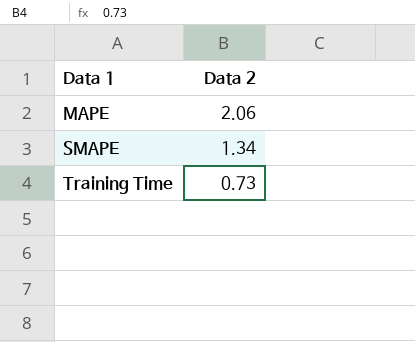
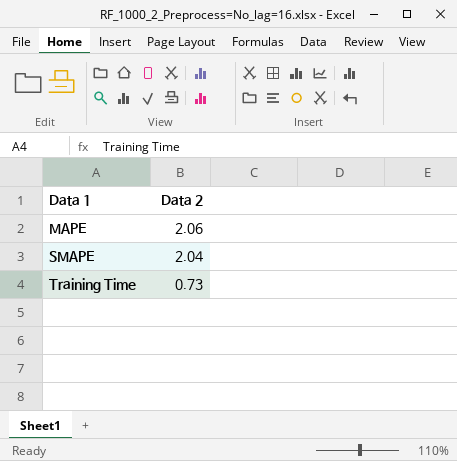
SMAPE | Data 2: 1.34 -> 2.04

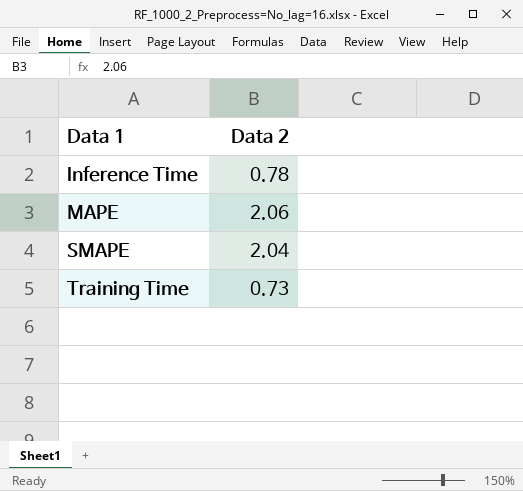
row Inference Time: none -> 0.78

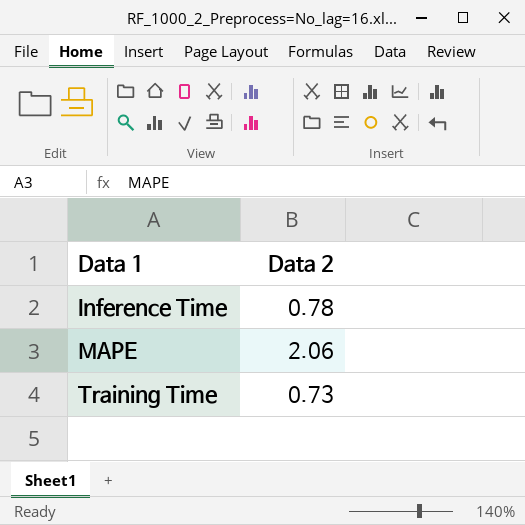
row SMAPE: 2.04 -> none

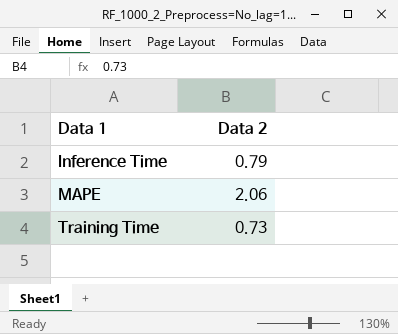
Inference Time | Data 2: 0.78 -> 0.79

